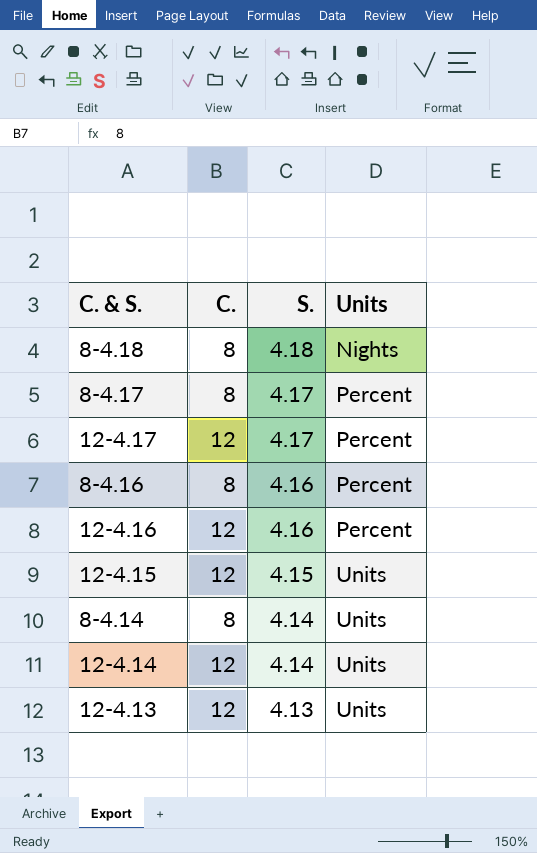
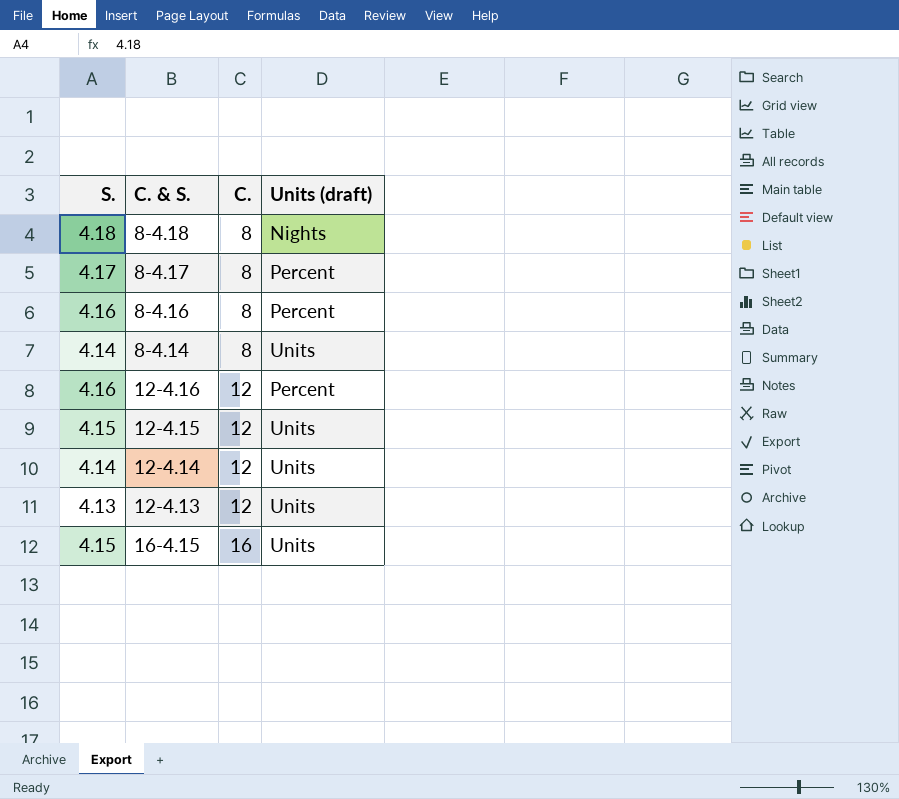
row order: S. descending -> C. ascending
column S. | position: 3 -> 1
column name: Units -> Units (draft)
row 12-4.17: 12 | 4.17 | Percent -> none
row 16-4.15: none -> 4.15 | 16 | Units

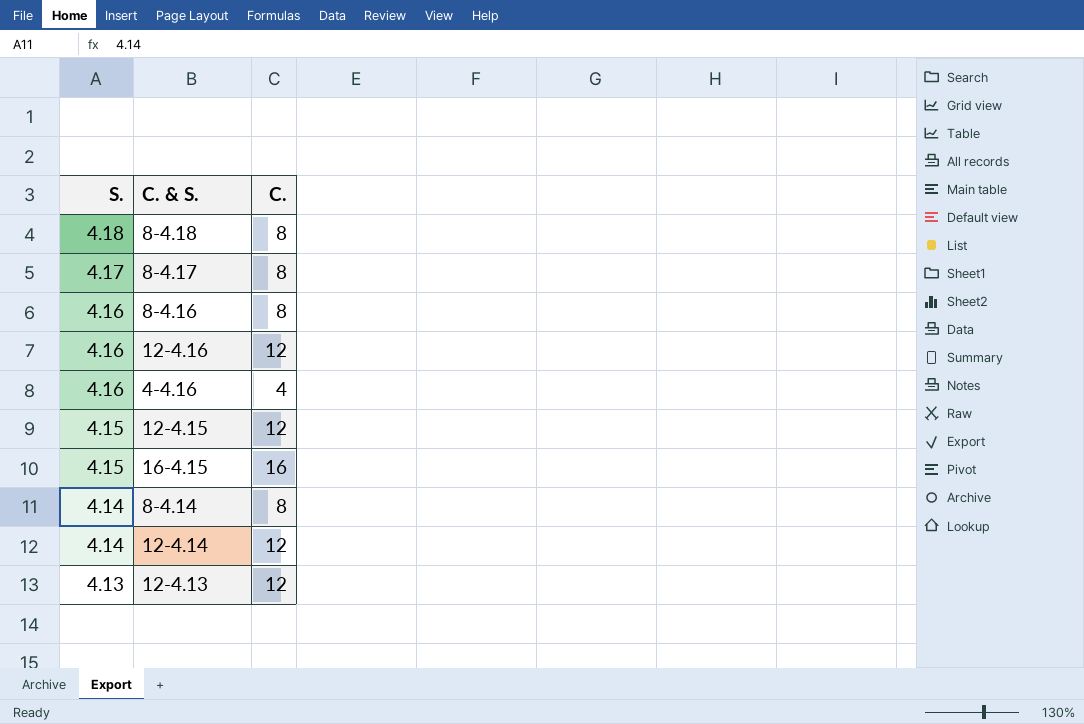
row order: C. ascending -> S. descending
column Units (draft) | position: 4 -> none
row 4-4.16: none -> 4.16 | 4

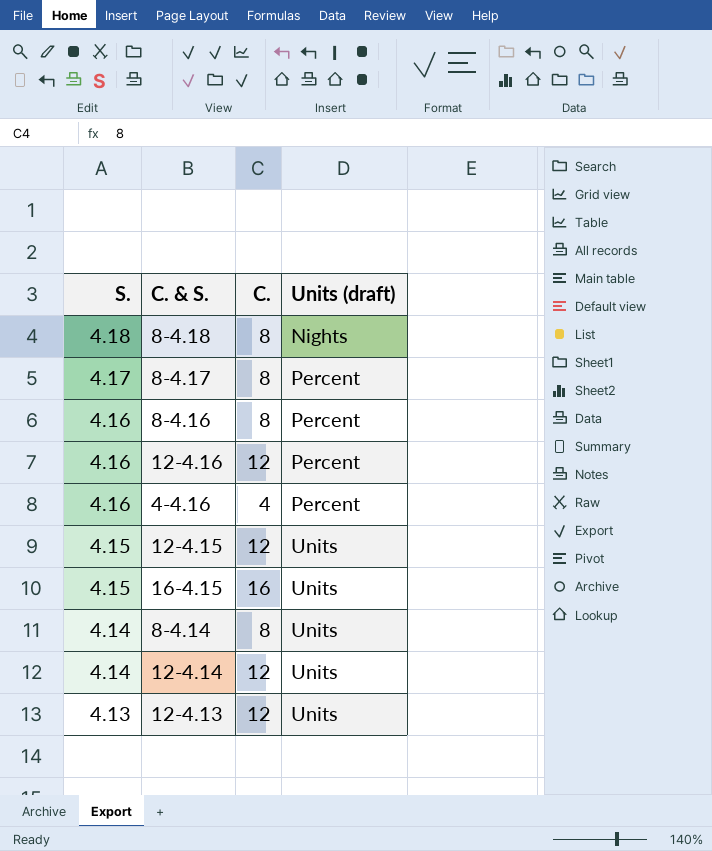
column Units (draft) | position: none -> 4

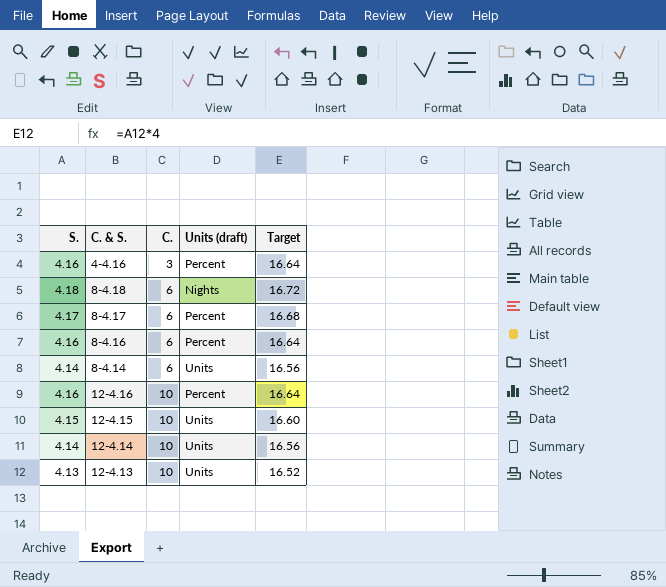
row order: S. descending -> C. ascending
column Target | formula: none -> [S.] * 4
row 16-4.15: 4.15 | 16 | Units -> none
4-4.16 | C.: 4 -> 3
8-4.18 | C.: 8 -> 6
8-4.17 | C.: 8 -> 6
8-4.16 | C.: 8 -> 6
8-4.14 | C.: 8 -> 6
12-4.16 | C.: 12 -> 10
12-4.15 | C.: 12 -> 10
12-4.14 | C.: 12 -> 10
12-4.13 | C.: 12 -> 10

